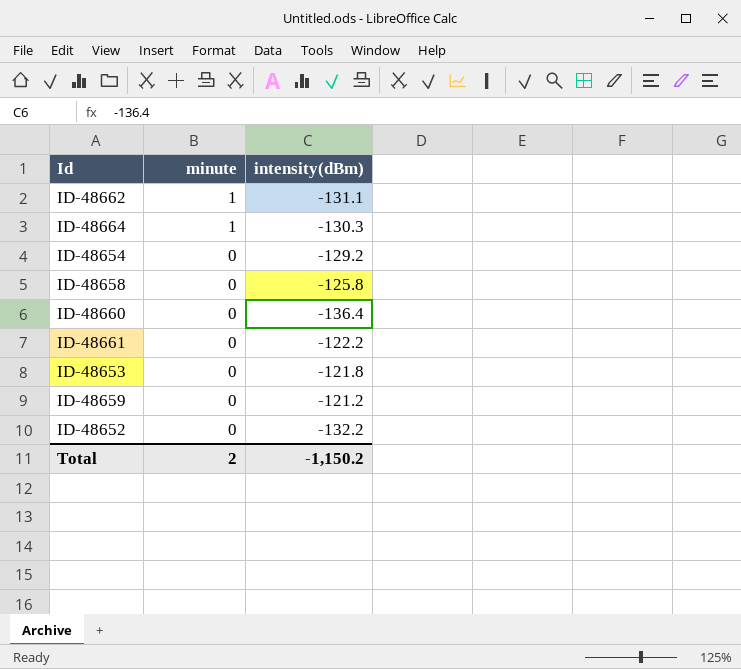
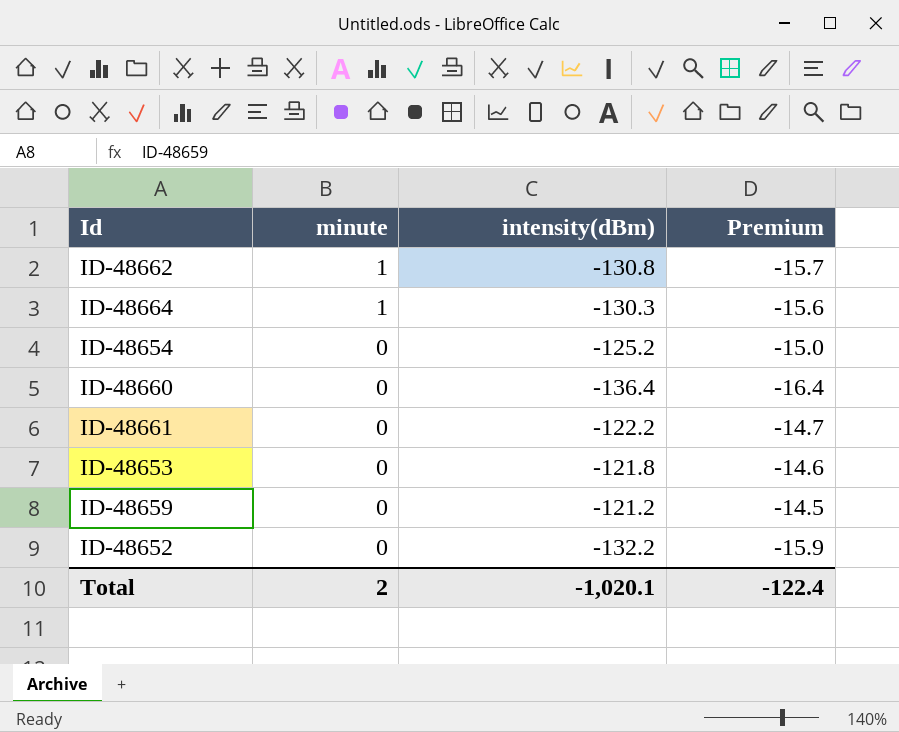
column Premium | formula: none -> [intensity(dBm)] * 0.12
row ID-48658: 0 | -125.8 -> none
ID-48662 | intensity(dBm): -131.1 -> -130.8
ID-48654 | intensity(dBm): -129.2 -> -125.2
Total | intensity(dBm): -1,150.2 -> -1,020.1

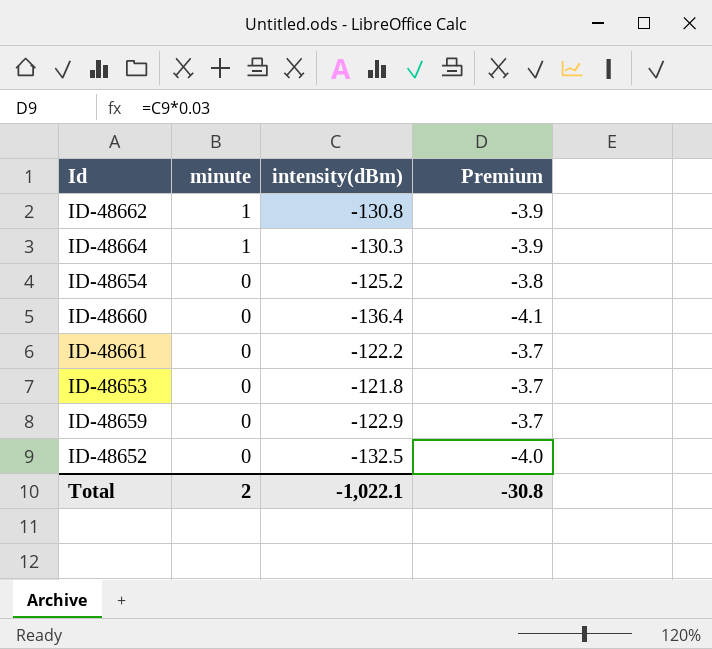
column Premium | formula: [intensity(dBm)] * 0.12 -> [intensity(dBm)] * 0.03
ID-48659 | intensity(dBm): -121.2 -> -122.9
ID-48652 | intensity(dBm): -132.2 -> -132.5
Total | intensity(dBm): -1,020.1 -> -1,022.1
Total | Premium: -122.4 -> -30.8

